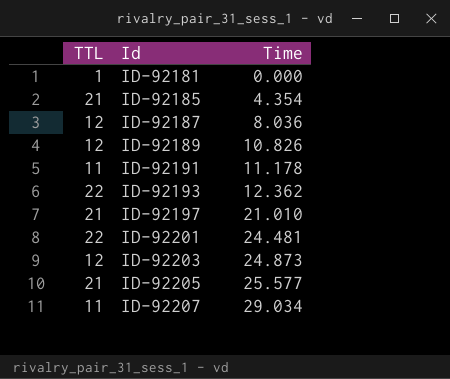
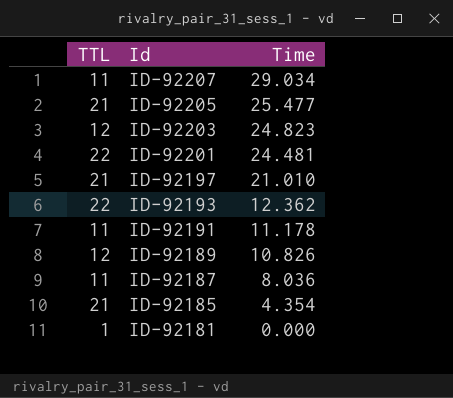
row order: Id ascending -> Id descending
ID-92205 | Time: 25.577 -> 25.477
ID-92203 | Time: 24.873 -> 24.823
ID-92187 | TTL: 12 -> 11

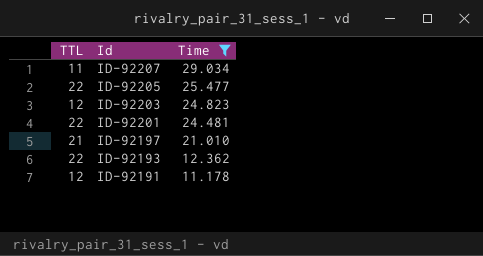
filter: none -> Time >= 11.178
ID-92205 | TTL: 21 -> 22
ID-92191 | TTL: 11 -> 12

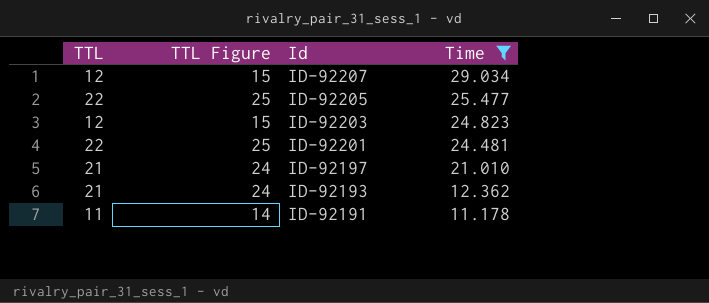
column TTL Figure | formula: none -> [TTL] + 3
ID-92207 | TTL: 11 -> 12
ID-92193 | TTL: 22 -> 21
ID-92191 | TTL: 12 -> 11

